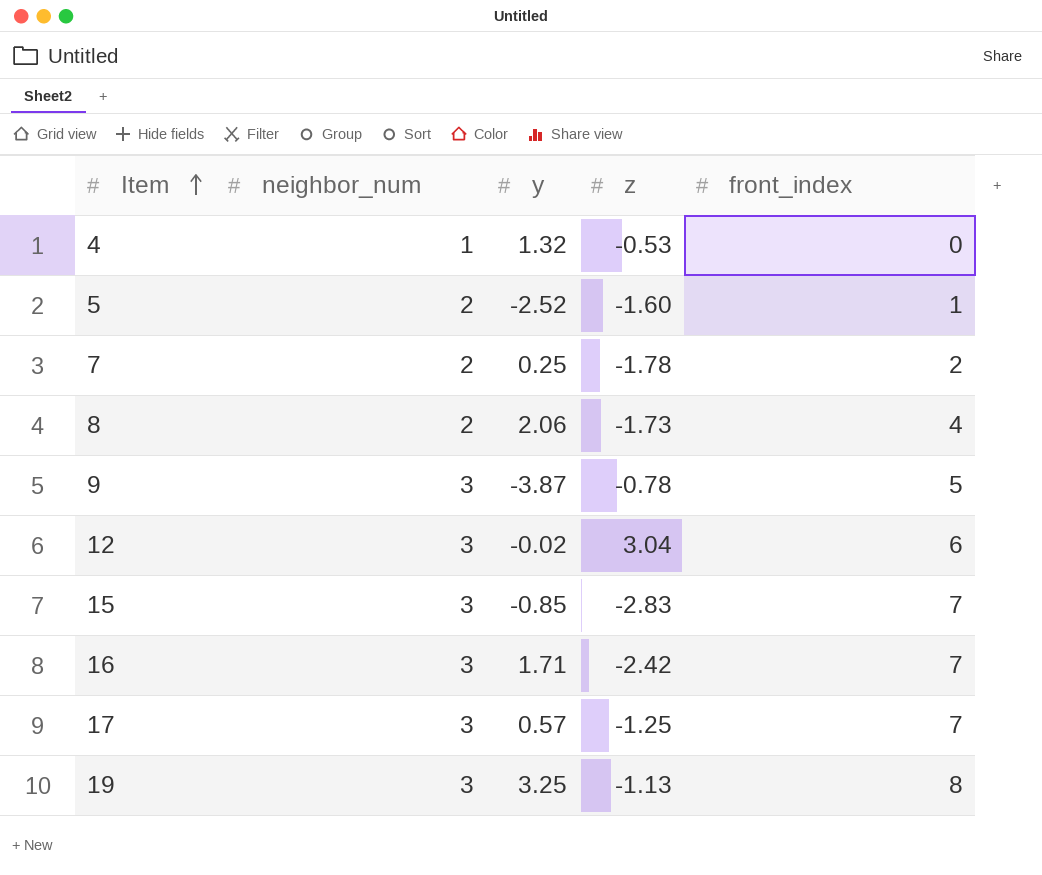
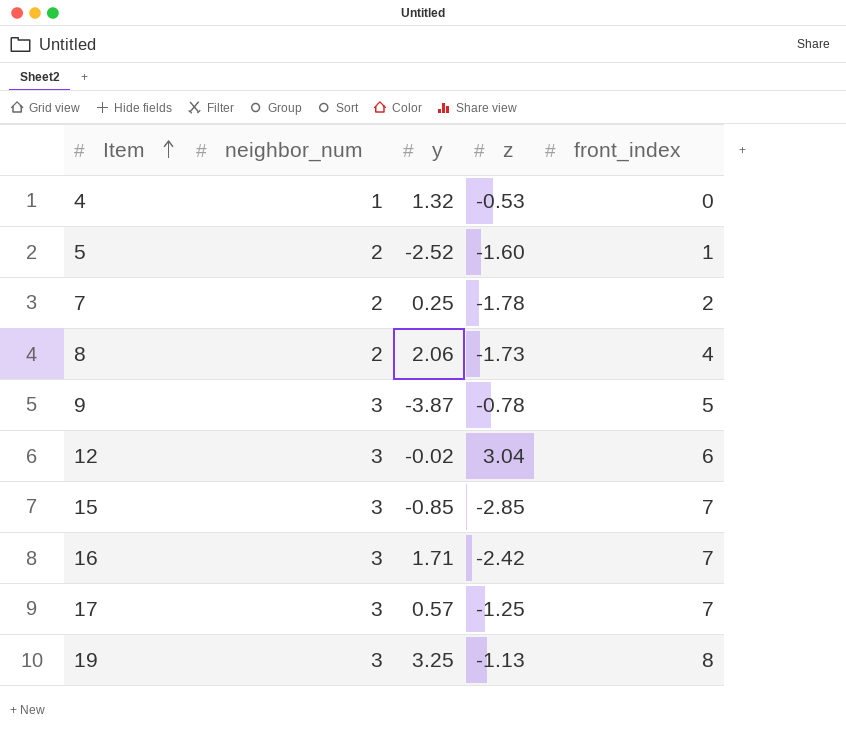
15 | z: -2.83 -> -2.85

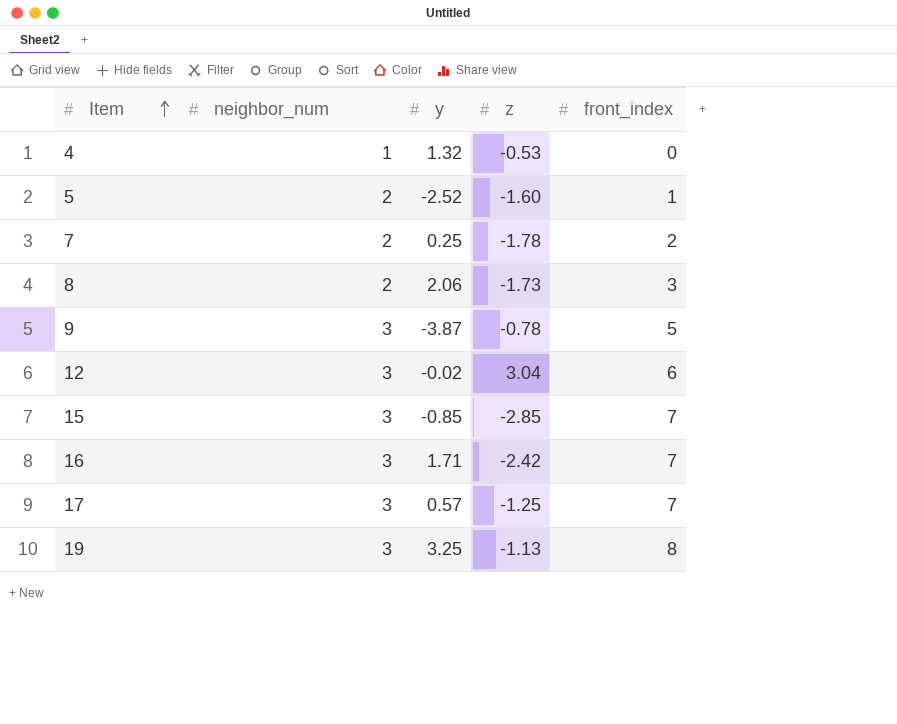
8 | front_index: 4 -> 3

